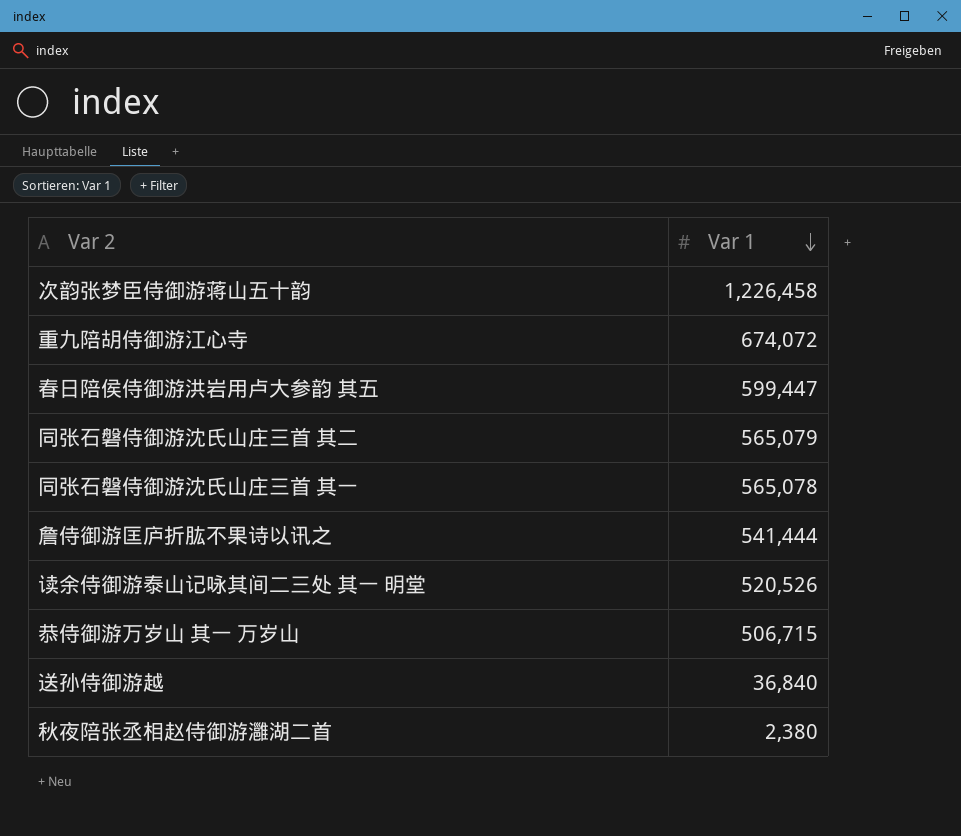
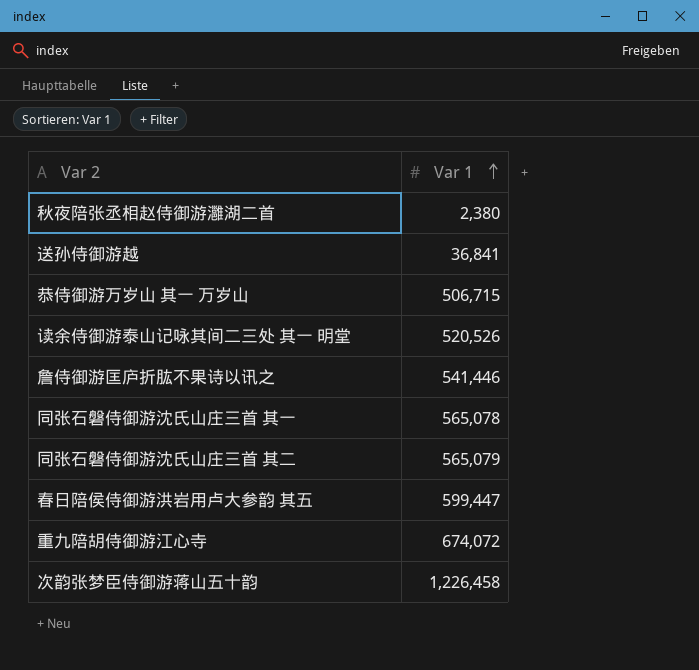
row order: Var 1 descending -> Var 1 ascending
送孙侍御游越 | Var 1: 36,840 -> 36,841
詹侍御游匡庐折肱不果诗以讯之 | Var 1: 541,444 -> 541,446

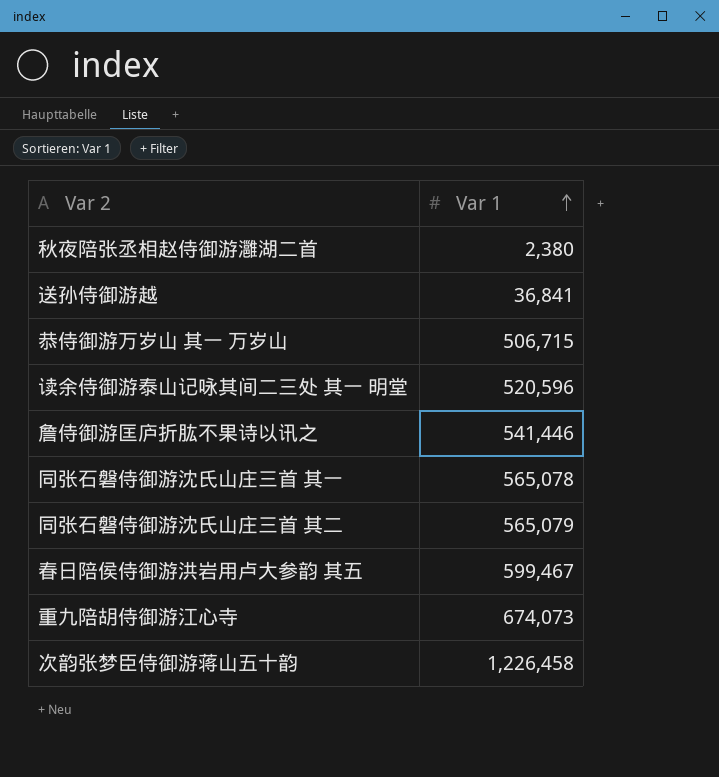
读余侍御游泰山记咏其间二三处 其一 明堂 | Var 1: 520,526 -> 520,596
春日陪侯侍御游洪岩用卢大参韵 其五 | Var 1: 599,447 -> 599,467
重九陪胡侍御游江心寺 | Var 1: 674,072 -> 674,073

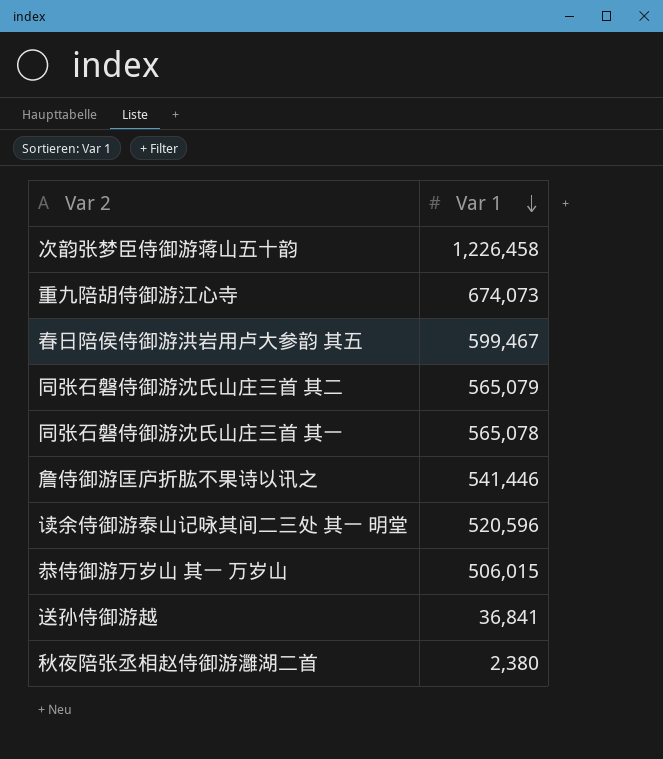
row order: Var 1 ascending -> Var 1 descending
恭侍御游万岁山 其一 万岁山 | Var 1: 506,715 -> 506,015

